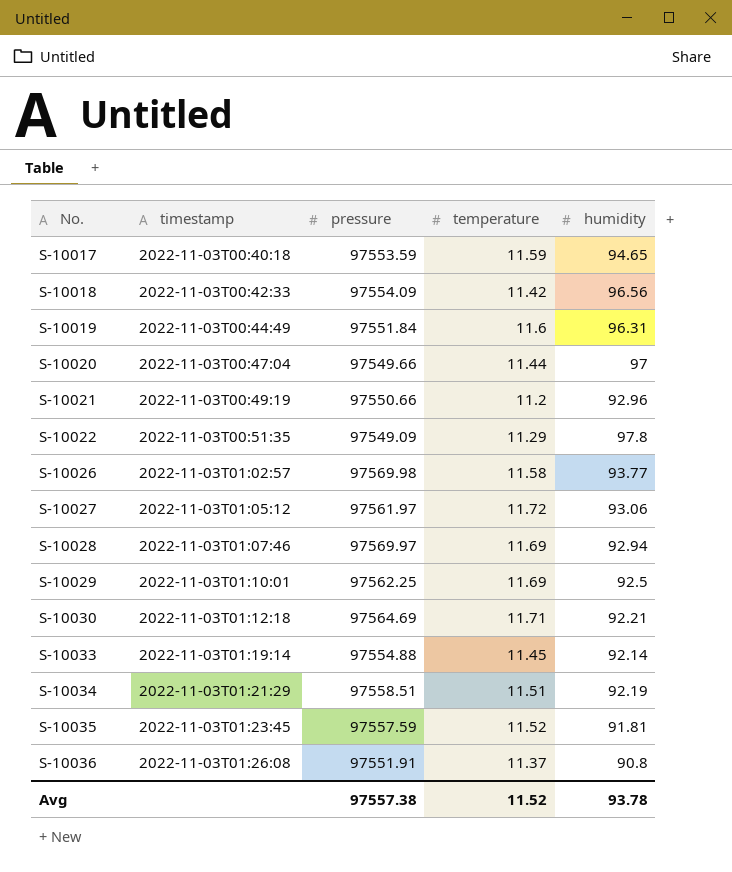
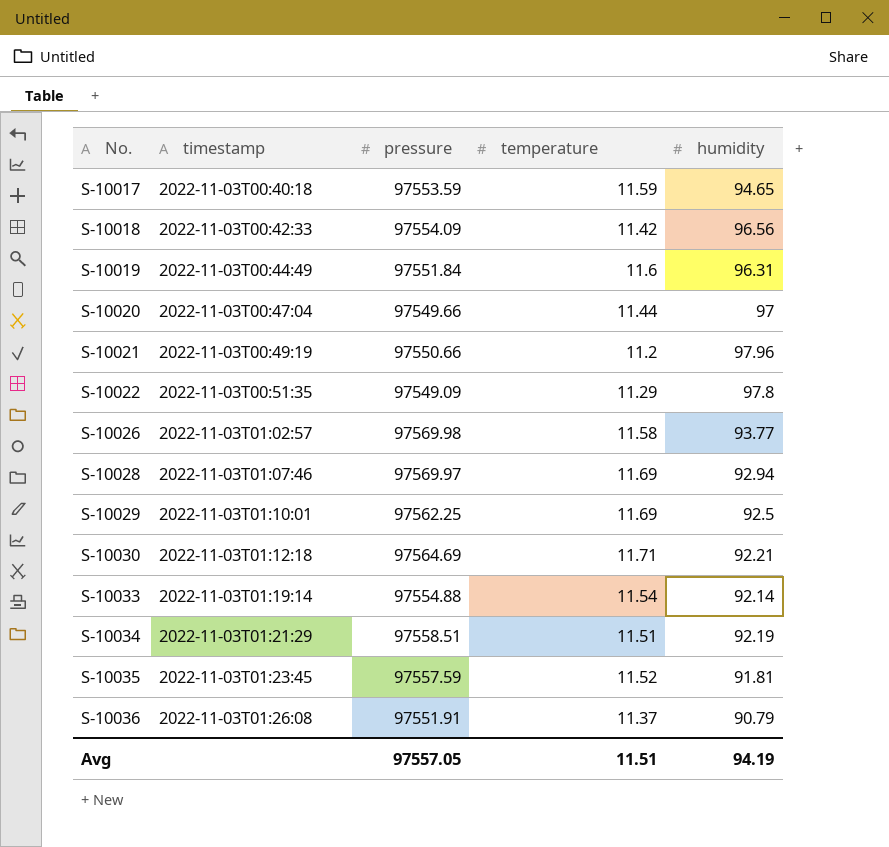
row S-10027: 2022-11-03T01:05:12 | 97561.97 | 11.72 | 93.06 -> none
S-10021 | humidity: 92.96 -> 97.96
S-10033 | temperature: 11.45 -> 11.54
S-10036 | humidity: 90.8 -> 90.79
Avg | pressure: 97557.38 -> 97557.05
Avg | temperature: 11.52 -> 11.51
Avg | humidity: 93.78 -> 94.19

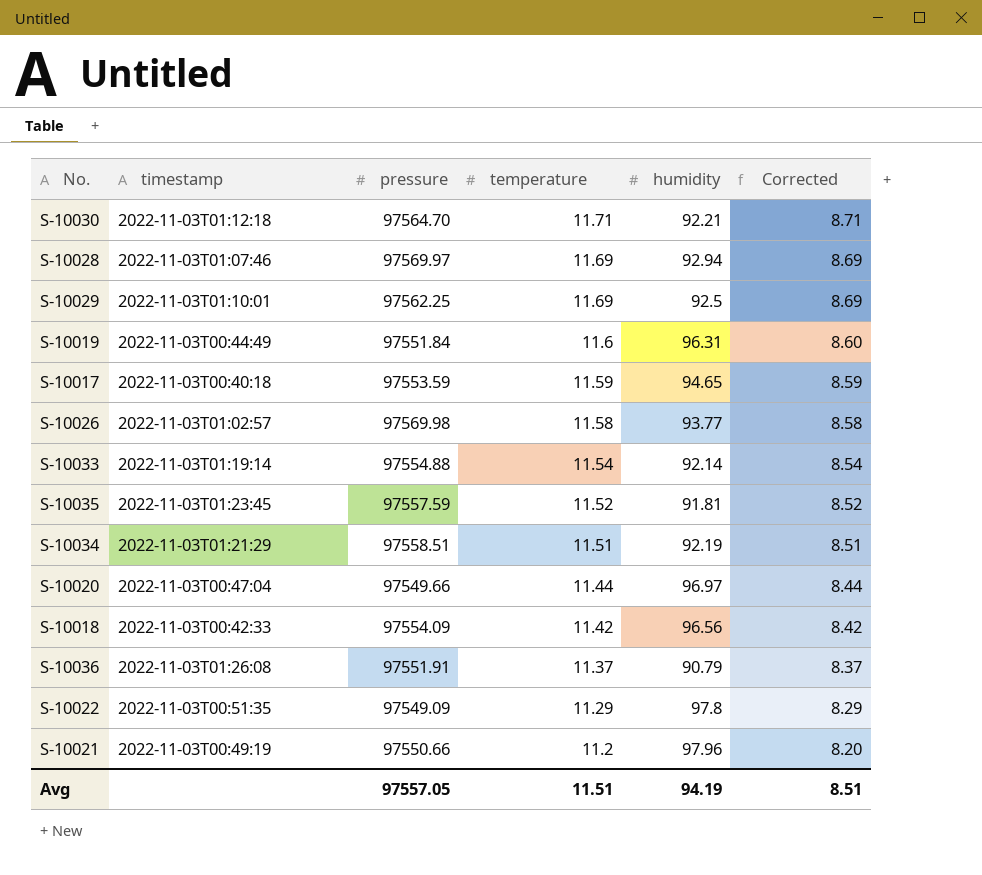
row order: No. ascending -> temperature descending
column Corrected | formula: none -> [temperature] - 3
S-10030 | pressure: 97564.69 -> 97564.70
S-10020 | humidity: 97 -> 96.97

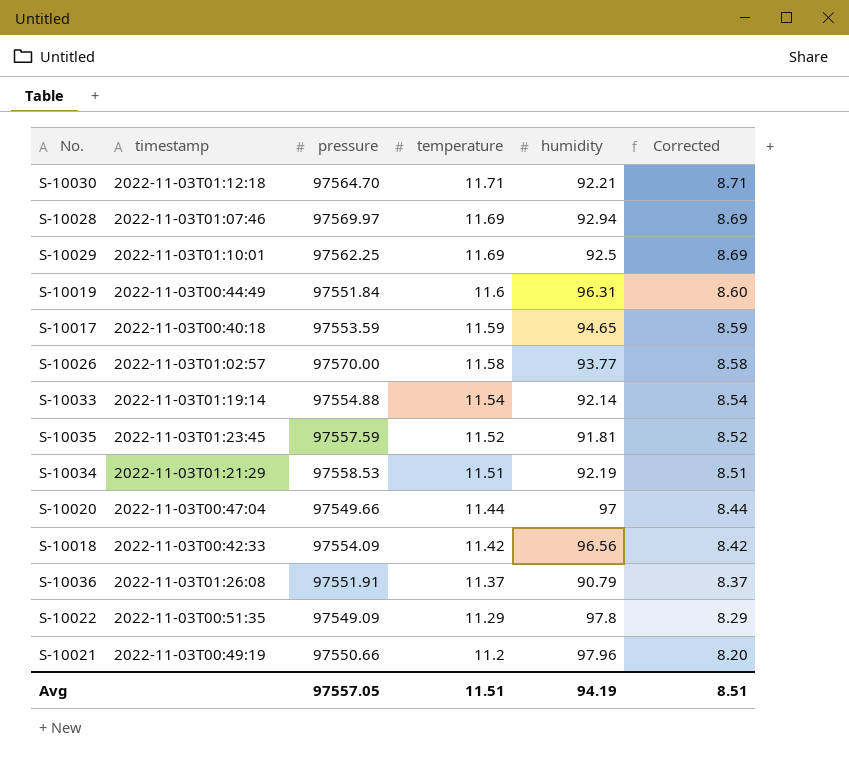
S-10026 | pressure: 97569.98 -> 97570.00
S-10034 | pressure: 97558.51 -> 97558.53
S-10020 | humidity: 96.97 -> 97

